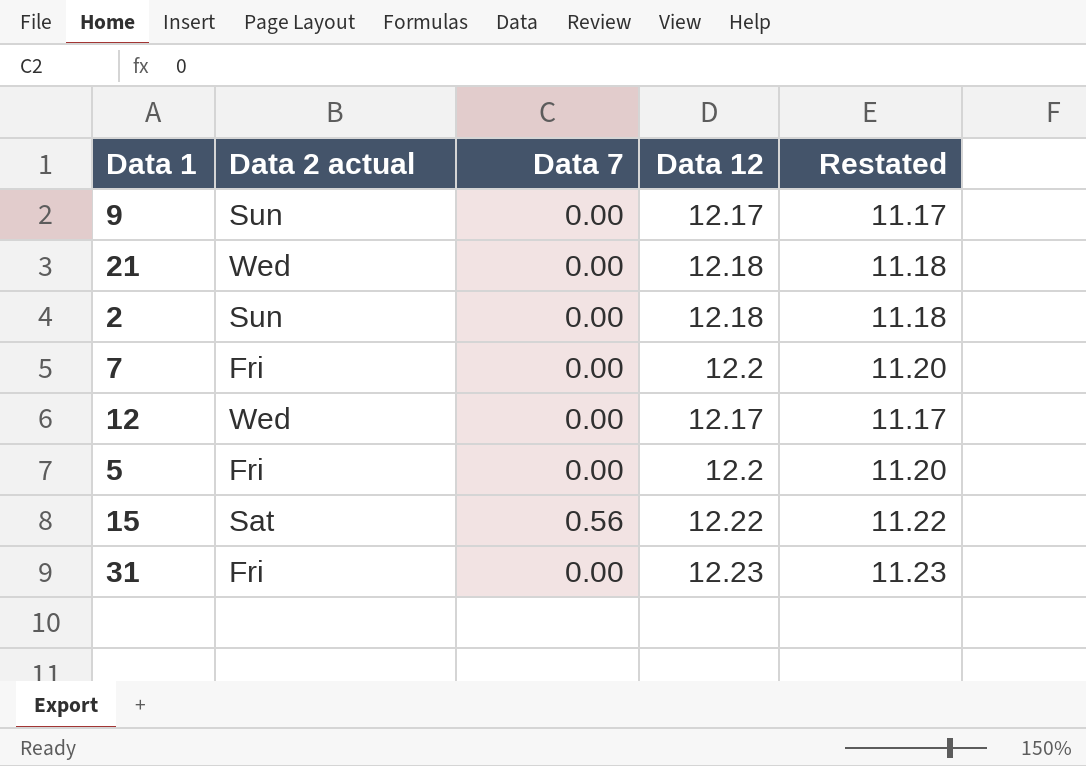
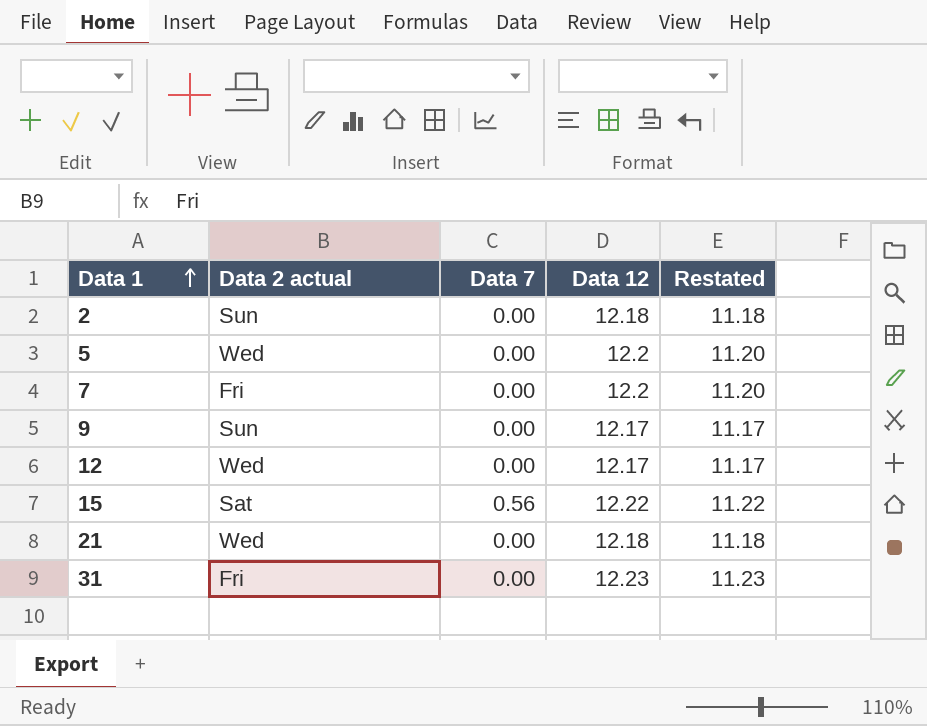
row order: none -> Data 1 ascending
5 | Data 2 actual: Fri -> Wed

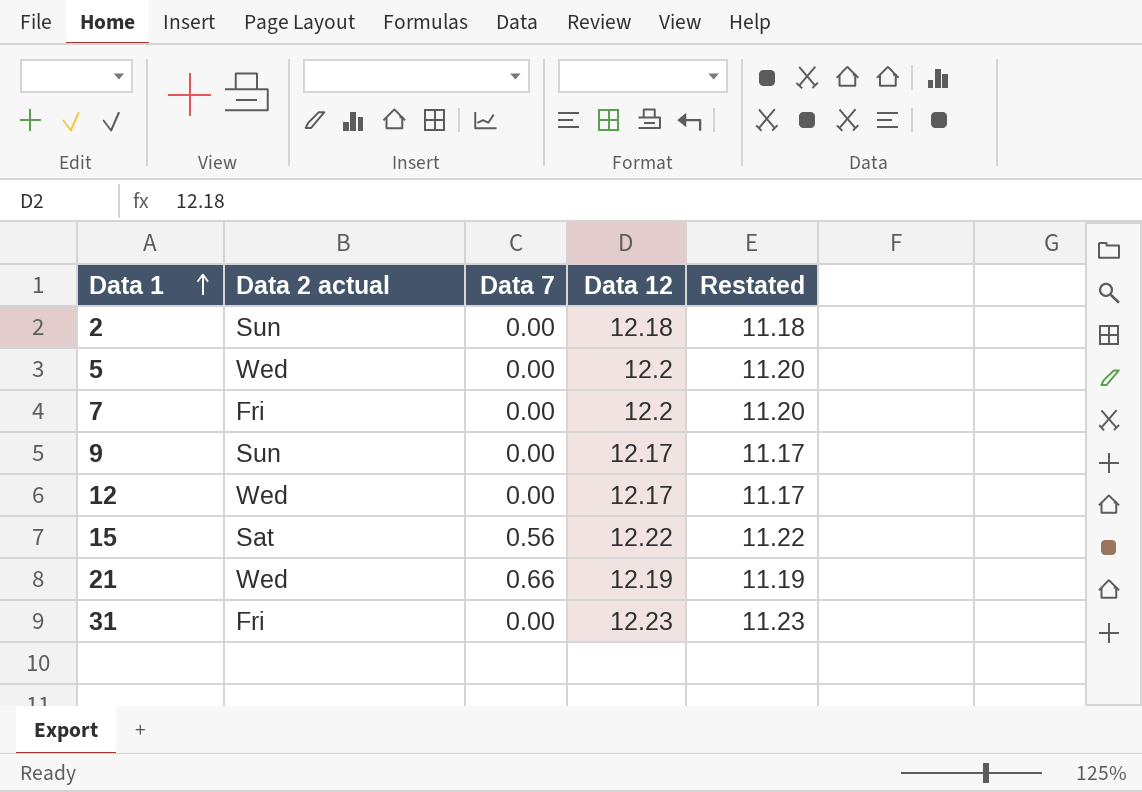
21 | Data 7: 0.00 -> 0.66
21 | Data 12: 12.18 -> 12.19
21 | Restated: 11.18 -> 11.19

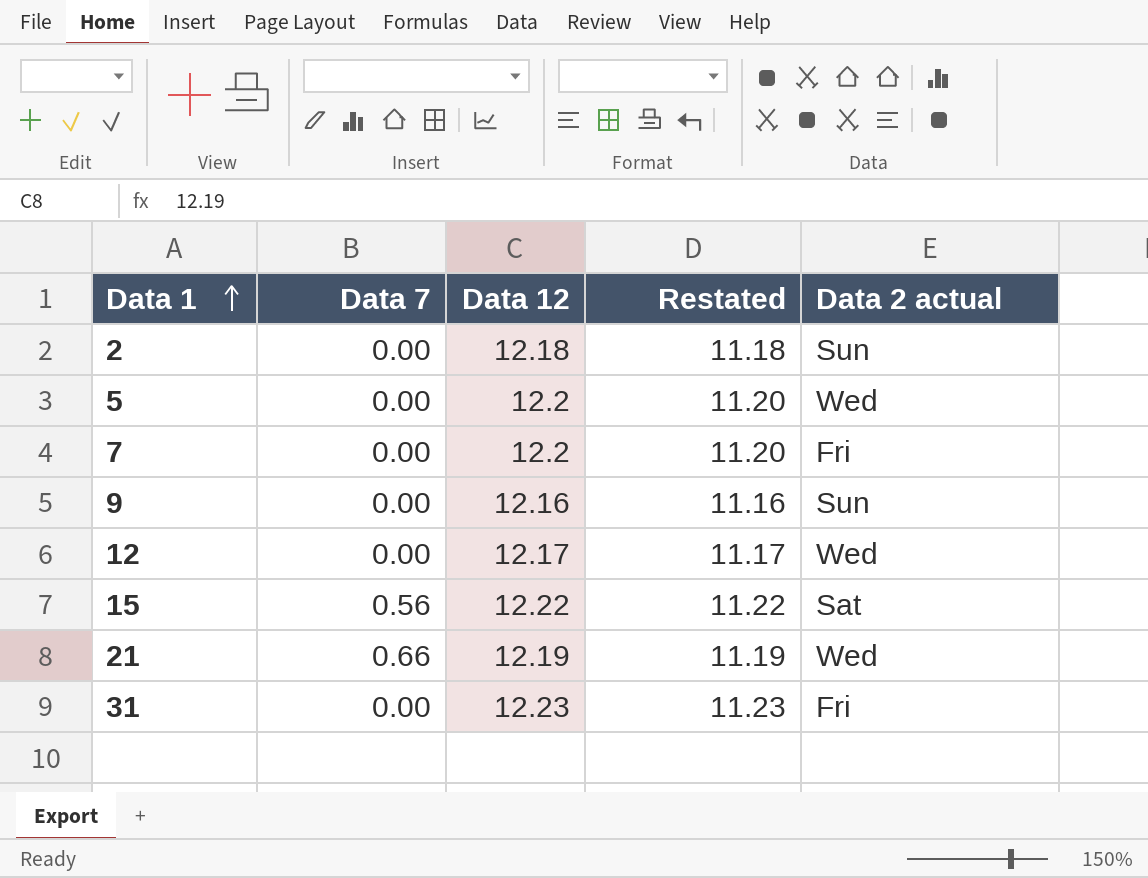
column Data 2 actual | position: 2 -> 5
9 | Data 12: 12.17 -> 12.16
9 | Restated: 11.17 -> 11.16

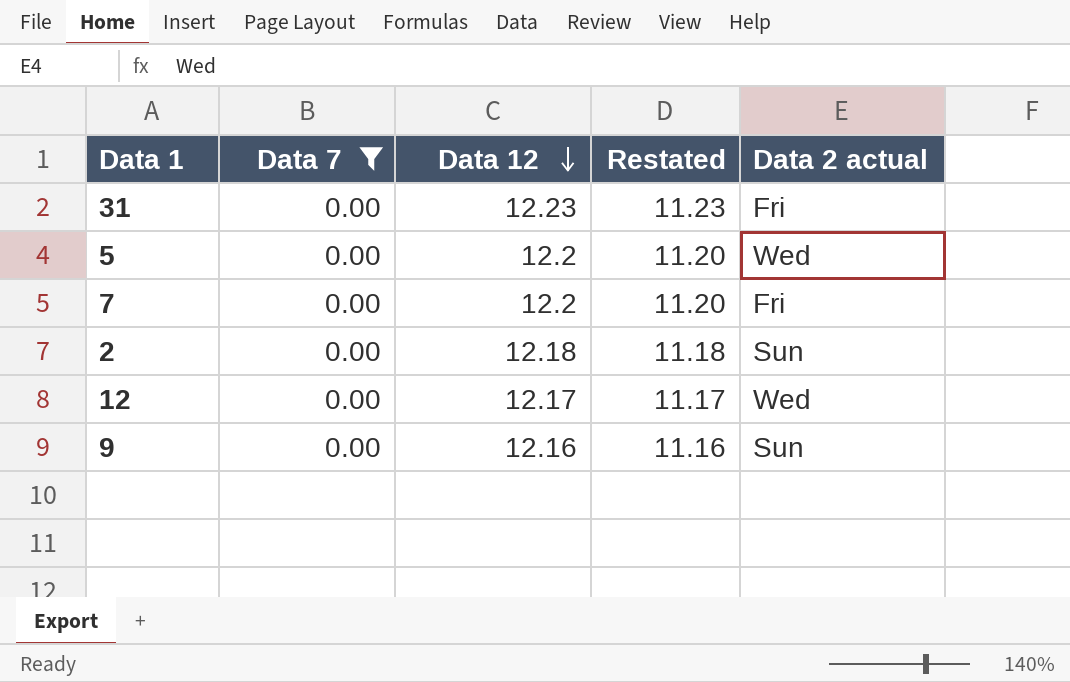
filter: none -> Data 7 = 0.00
row order: Data 1 ascending -> Data 12 descending

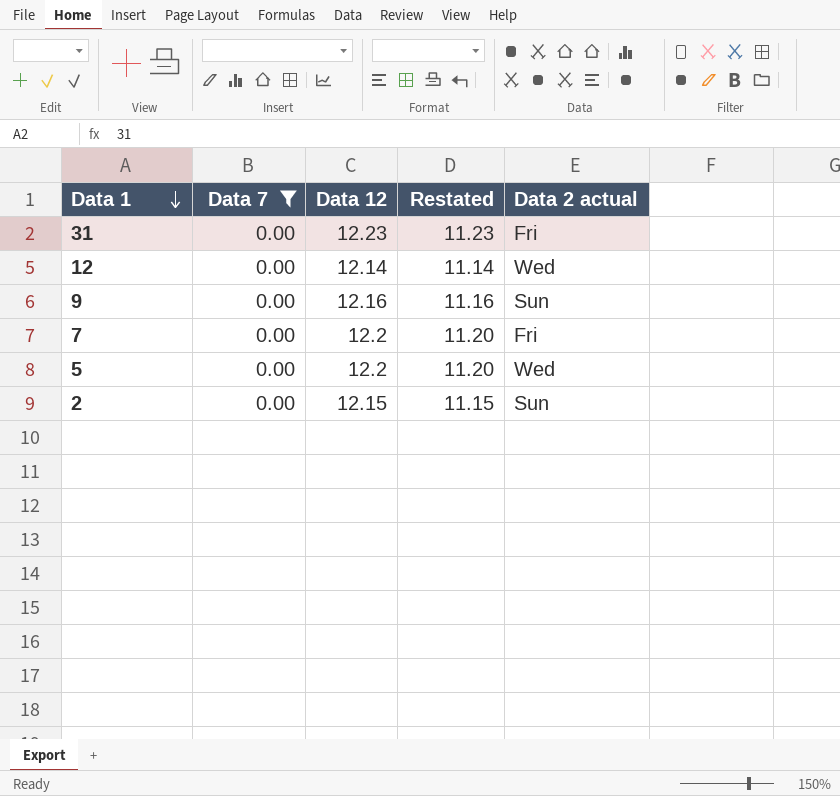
row order: Data 12 descending -> Data 1 descending
12 | Data 12: 12.17 -> 12.14
12 | Restated: 11.17 -> 11.14
2 | Data 12: 12.18 -> 12.15
2 | Restated: 11.18 -> 11.15

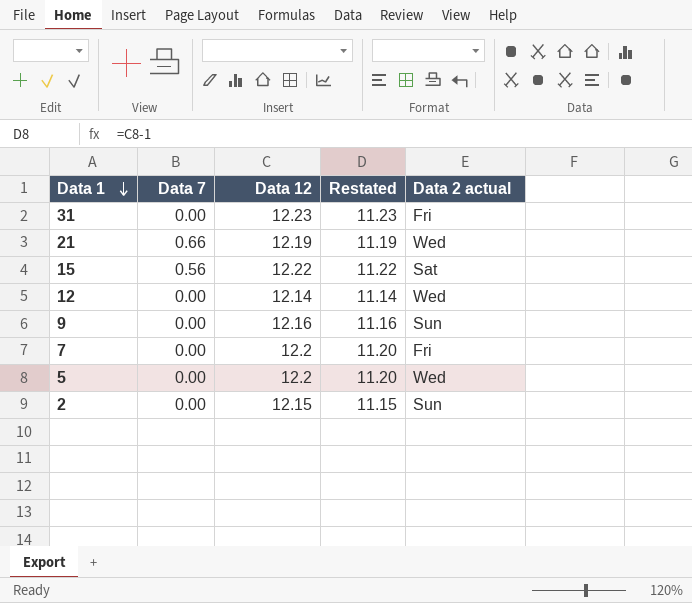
filter: Data 7 = 0.00 -> none

